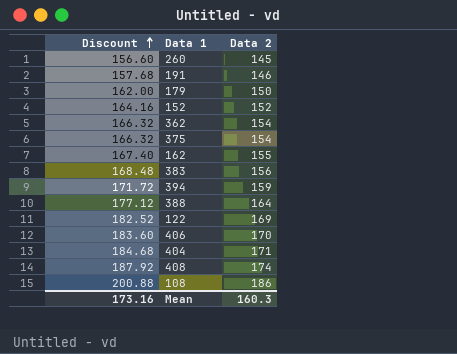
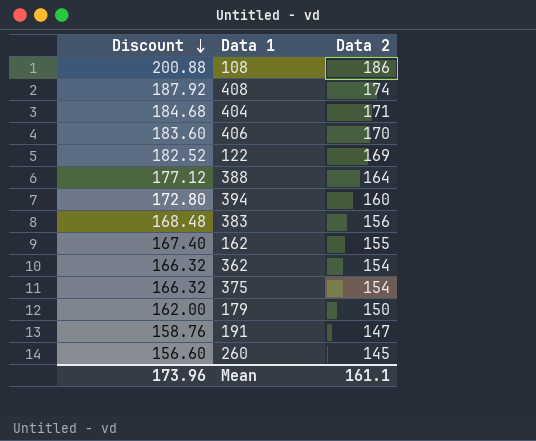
row order: Discount ascending -> Discount descending
row 152: 164.16 | 152 -> none
394 | Discount: 171.72 -> 172.80
394 | Data 2: 159 -> 160
191 | Discount: 157.68 -> 158.76
191 | Data 2: 146 -> 147
Mean | Discount: 173.16 -> 173.96
Mean | Data 2: 160.3 -> 161.1

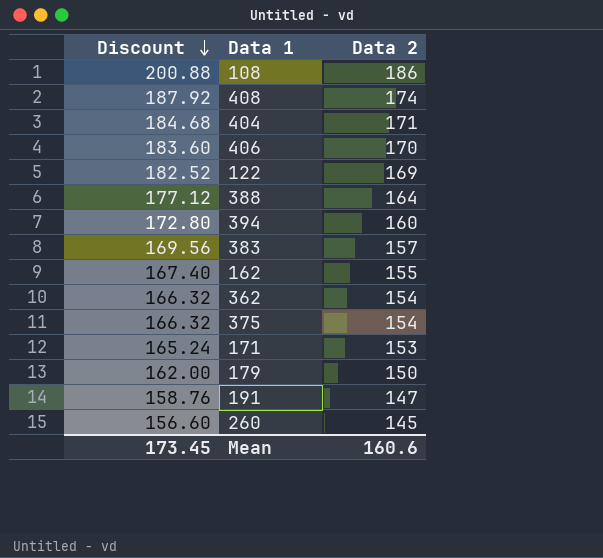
383 | Discount: 168.48 -> 169.56
383 | Data 2: 156 -> 157
row 171: none -> 165.24 | 153
Mean | Discount: 173.96 -> 173.45
Mean | Data 2: 161.1 -> 160.6

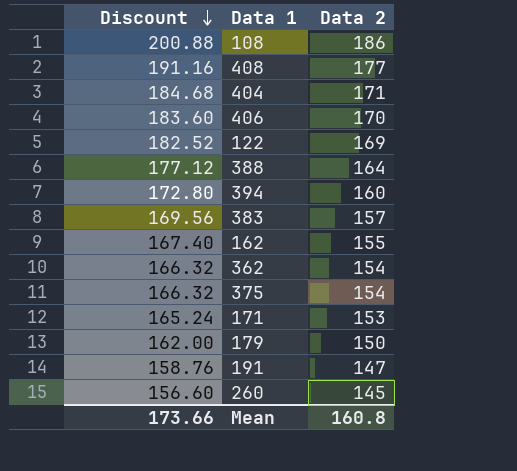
408 | Discount: 187.92 -> 191.16
408 | Data 2: 174 -> 177
Mean | Discount: 173.45 -> 173.66
Mean | Data 2: 160.6 -> 160.8

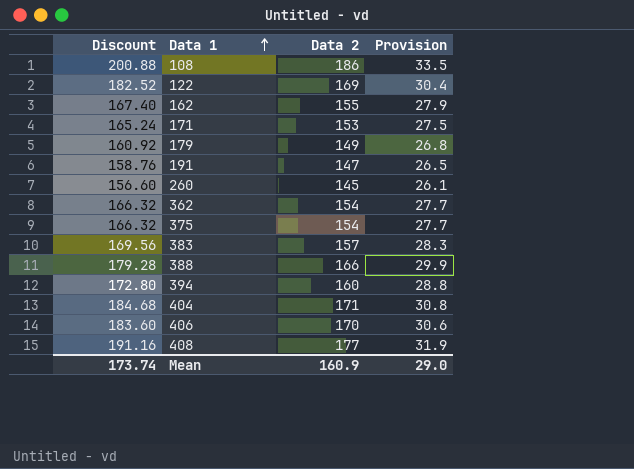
row order: Discount descending -> Data 1 ascending
column Provision | formula: none -> [Data 2] * 0.18
179 | Discount: 162.00 -> 160.92
179 | Data 2: 150 -> 149
388 | Discount: 177.12 -> 179.28
388 | Data 2: 164 -> 166
Mean | Discount: 173.66 -> 173.74
Mean | Data 2: 160.8 -> 160.9

